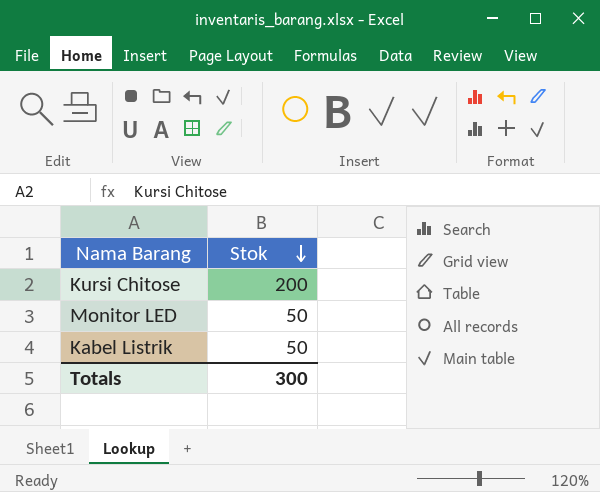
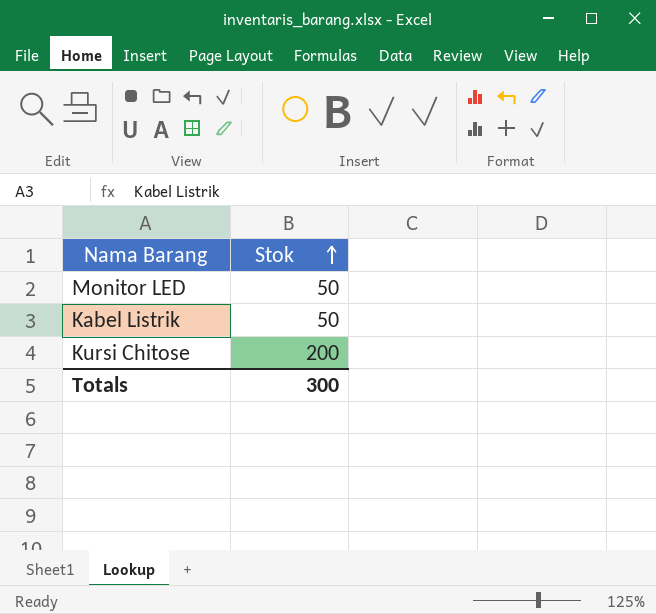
row order: Stok descending -> Stok ascending

